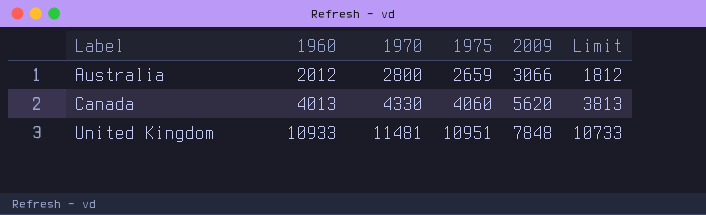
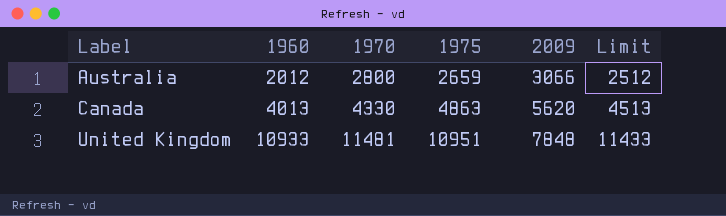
column Limit | formula: [1960] - 200 -> [1960] + 500
Canada | 1975: 4060 -> 4863

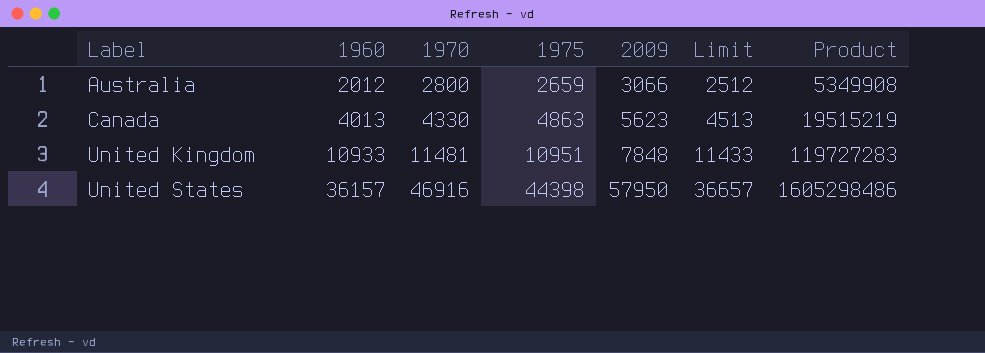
column Product | formula: none -> [1960] * [1975]
Canada | 2009: 5620 -> 5623
row United States: none -> 36157 | 46916 | 44398 | 57950 | 36657 | 1605298486

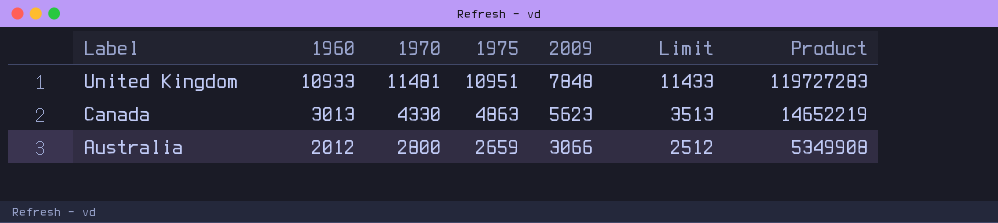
row order: Label ascending -> Label descending
row United States: 36157 | 46916 | 44398 | 57950 | 36657 | 1605298486 -> none
Canada | 1960: 4013 -> 3013
Canada | Limit: 4513 -> 3513
Canada | Product: 19515219 -> 14652219

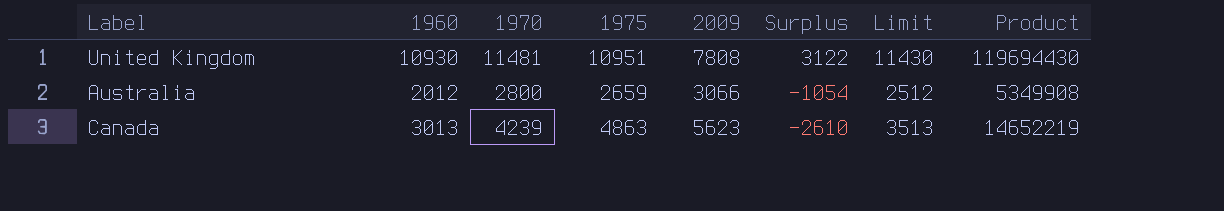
row order: Label descending -> Surplus descending
column Surplus | formula: none -> [1960] - [2009]
United Kingdom | 1960: 10933 -> 10930
United Kingdom | 2009: 7848 -> 7808
United Kingdom | Limit: 11433 -> 11430
United Kingdom | Product: 119727283 -> 119694430
Canada | 1970: 4330 -> 4239

